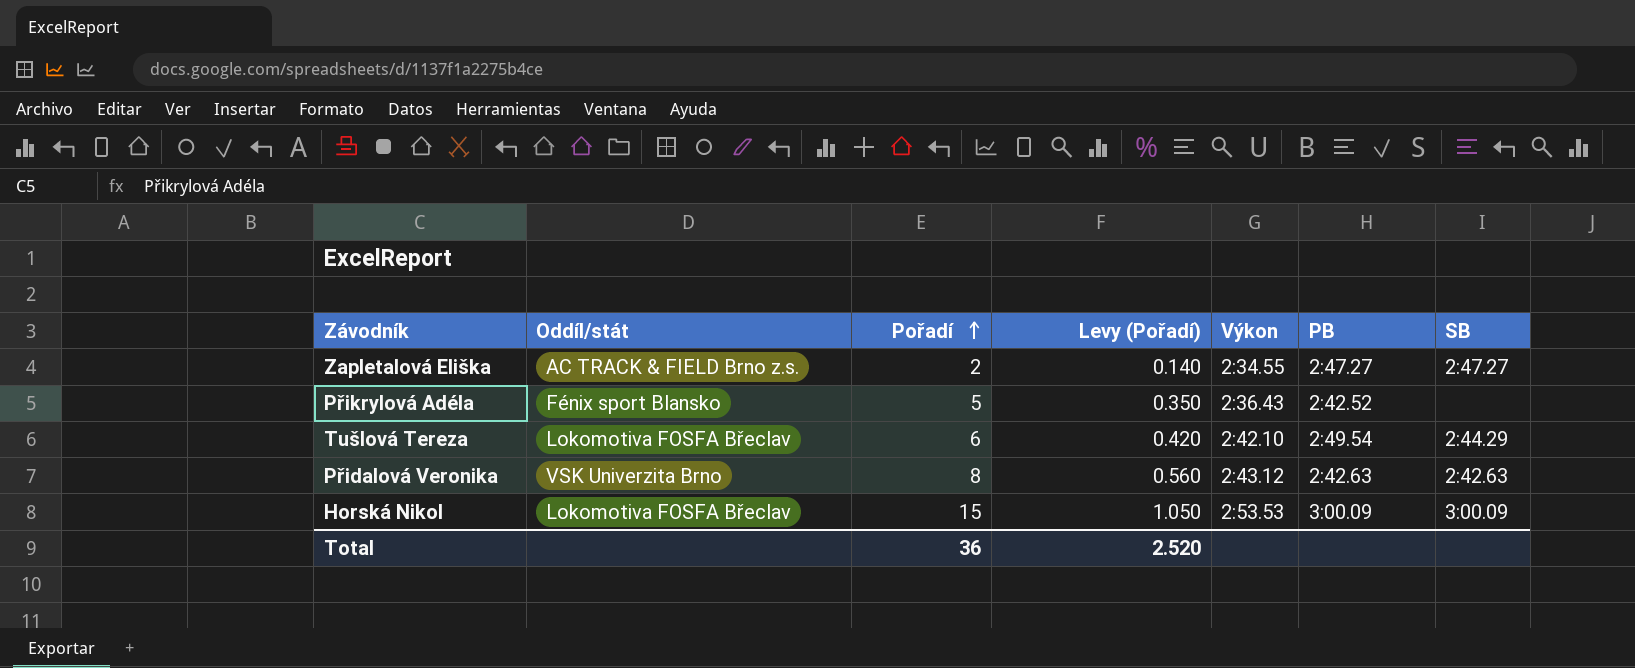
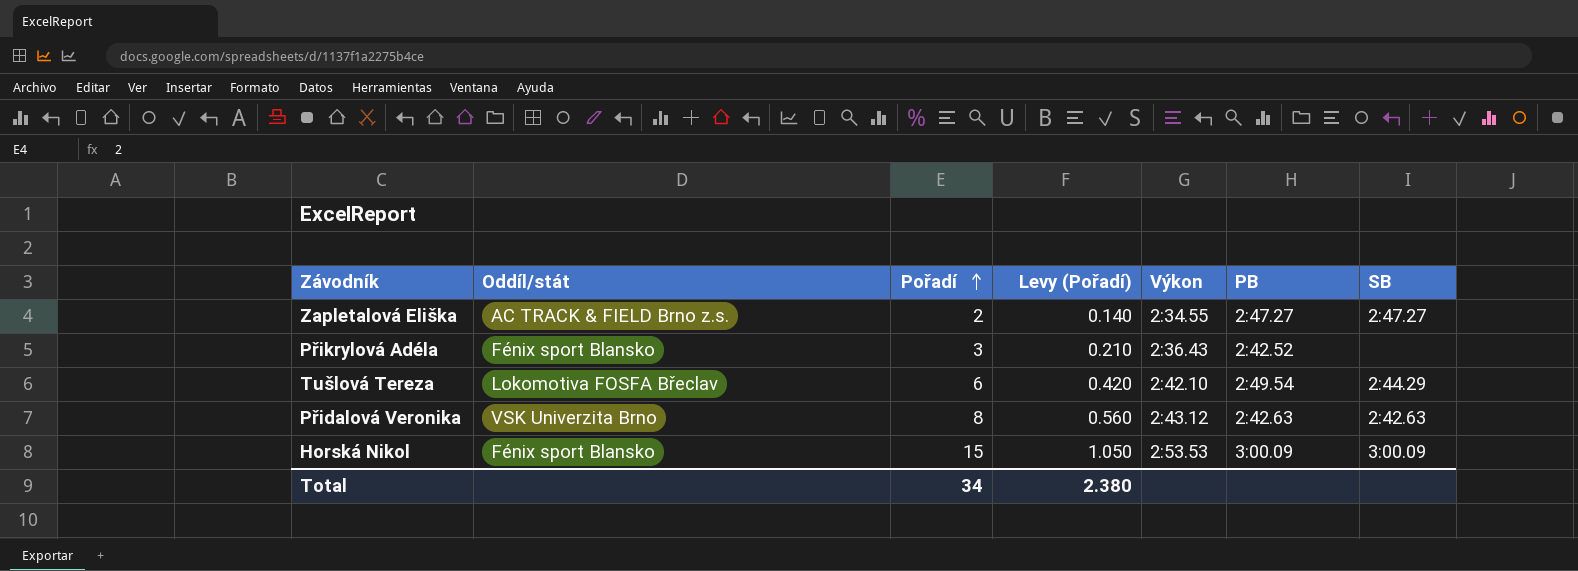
Přikrylová Adéla | Pořadí: 5 -> 3
Přikrylová Adéla | Levy (Pořadí): 0.350 -> 0.210
Horská Nikol | Oddíl/stát: Lokomotiva FOSFA Břeclav -> Fénix sport Blansko
Total | Pořadí: 36 -> 34
Total | Levy (Pořadí): 2.520 -> 2.380

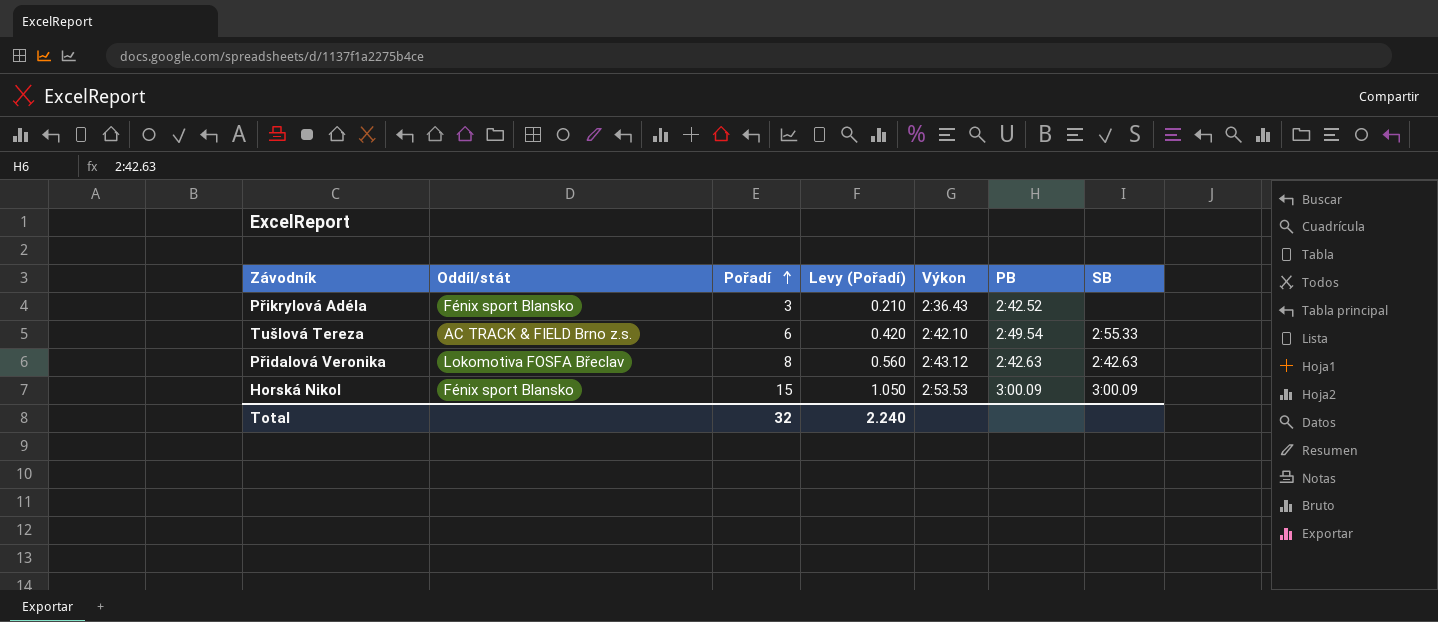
row Zapletalová Eliška: AC TRACK & FIELD Brno z.s. | 2 | 0.140 | 2:34.55 | 2:47.27 | 2:47.27 -> none
Tušlová Tereza | Oddíl/stát: Lokomotiva FOSFA Břeclav -> AC TRACK & FIELD Brno z.s.
Tušlová Tereza | SB: 2:44.29 -> 2:55.33
Přidalová Veronika | Oddíl/stát: VSK Univerzita Brno -> Lokomotiva FOSFA Břeclav
Total | Pořadí: 34 -> 32
Total | Levy (Pořadí): 2.380 -> 2.240

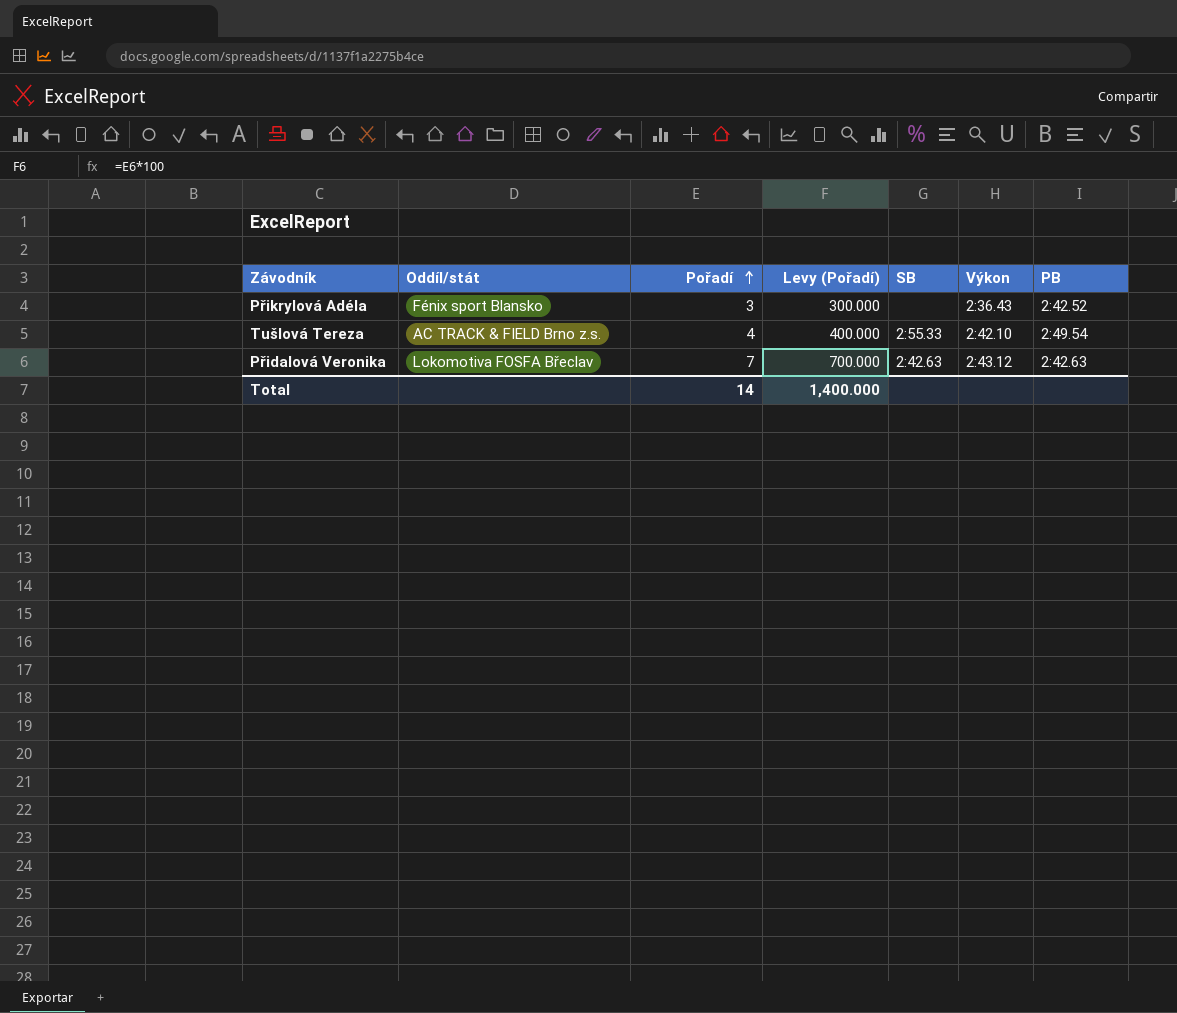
column Levy (Pořadí) | formula: [Pořadí] * 0.07 -> [Pořadí] * 100
column SB | position: 7 -> 5
row Horská Nikol: Fénix sport Blansko | 15 | 1.050 | 2:53.53 | 3:00.09 | 3:00.09 -> none
Tušlová Tereza | Pořadí: 6 -> 4
Přidalová Veronika | Pořadí: 8 -> 7
Total | Pořadí: 32 -> 14
Total | Levy (Pořadí): 2.240 -> 1,400.000

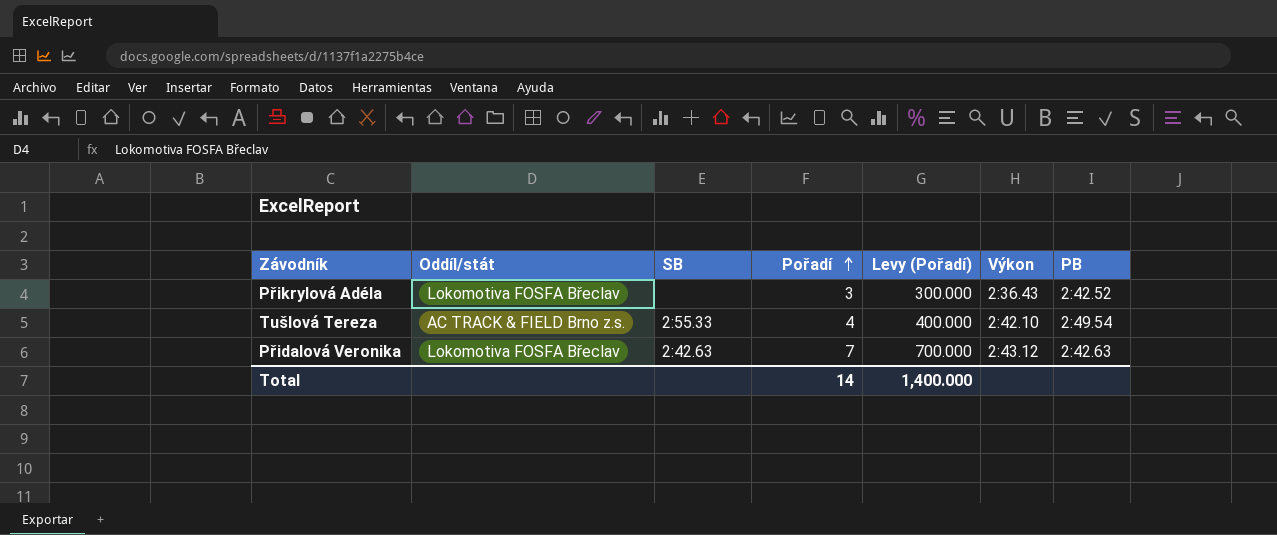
column SB | position: 5 -> 3
Přikrylová Adéla | Oddíl/stát: Fénix sport Blansko -> Lokomotiva FOSFA Břeclav

